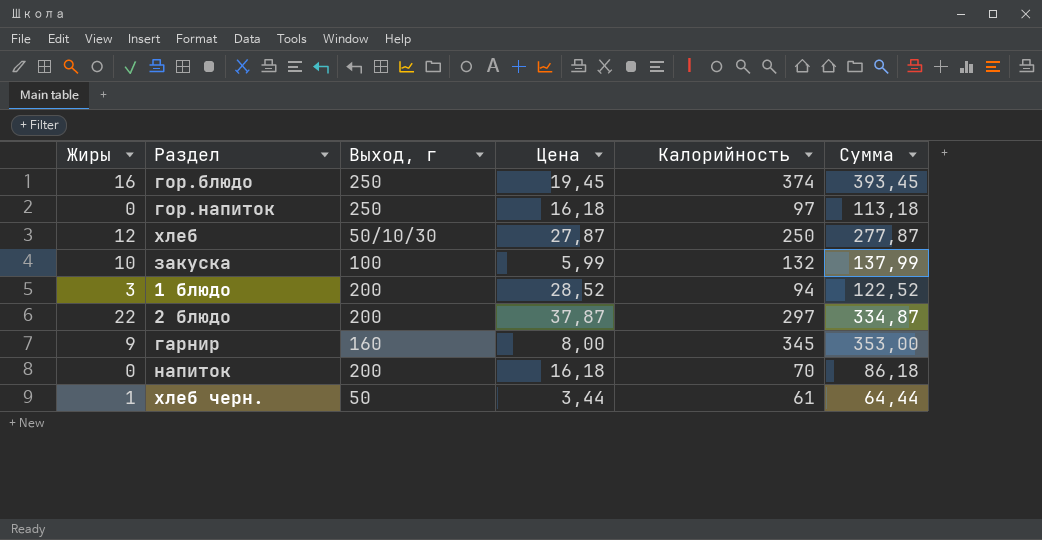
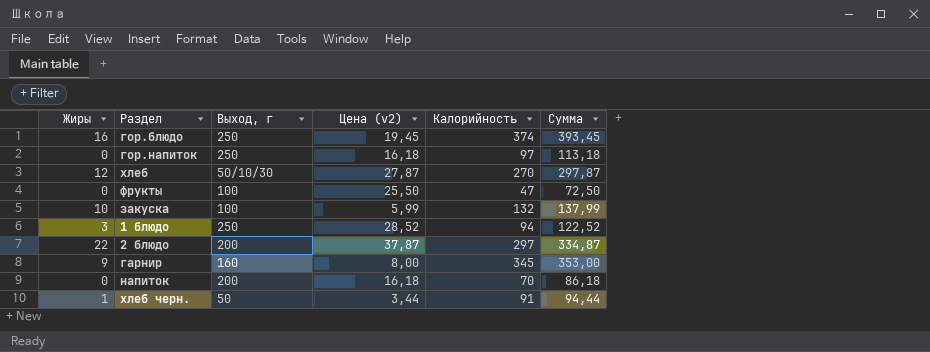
column name: Цена -> Цена (v2)
хлеб | Калорийность: 250 -> 270
хлеб | Сумма: 277,87 -> 297,87
row фрукты: none -> 0 | 100 | 25,50 | 47 | 72,50
1 блюдо | Выход, г: 200 -> 250
хлеб черн. | Калорийность: 61 -> 91
хлеб черн. | Сумма: 64,44 -> 94,44

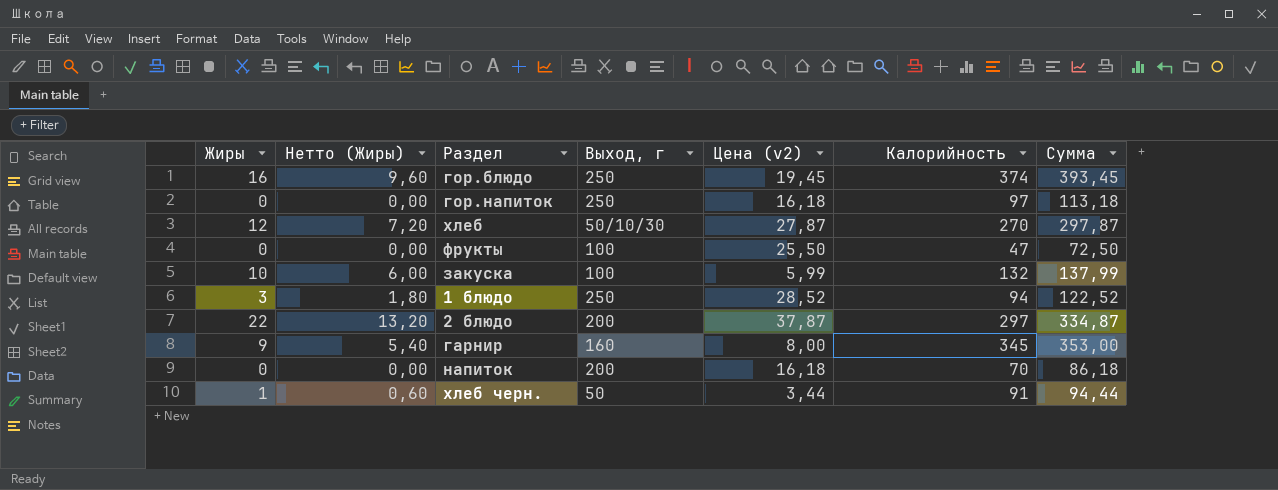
column Нетто (Жиры) | formula: none -> [Жиры] * 0,6

